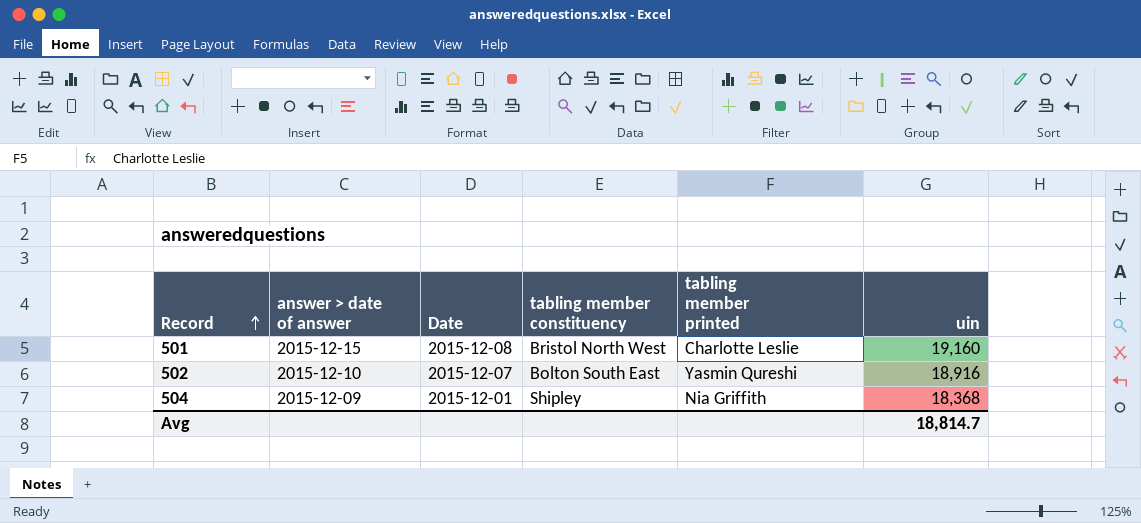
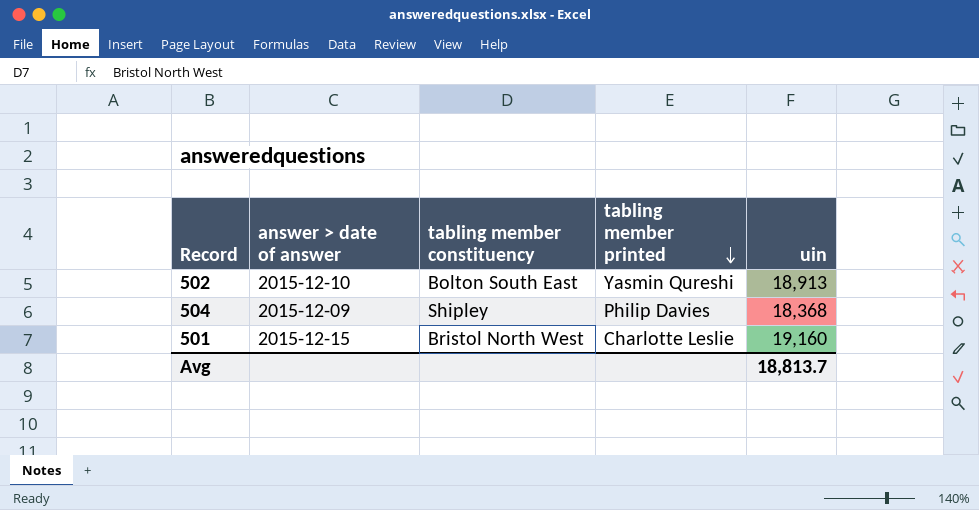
row order: Record ascending -> tabling member printed descending
column Date | position: 3 -> none
502 | uin: 18,916 -> 18,913
504 | tabling member printed: Nia Griffith -> Philip Davies
Avg | uin: 18,814.7 -> 18,813.7

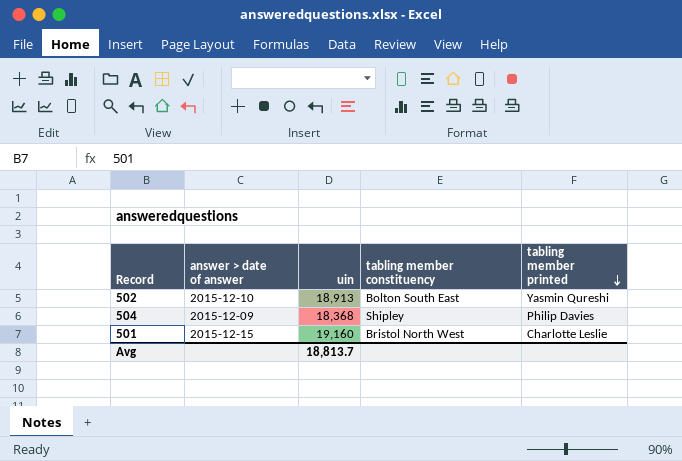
column uin | position: 5 -> 3

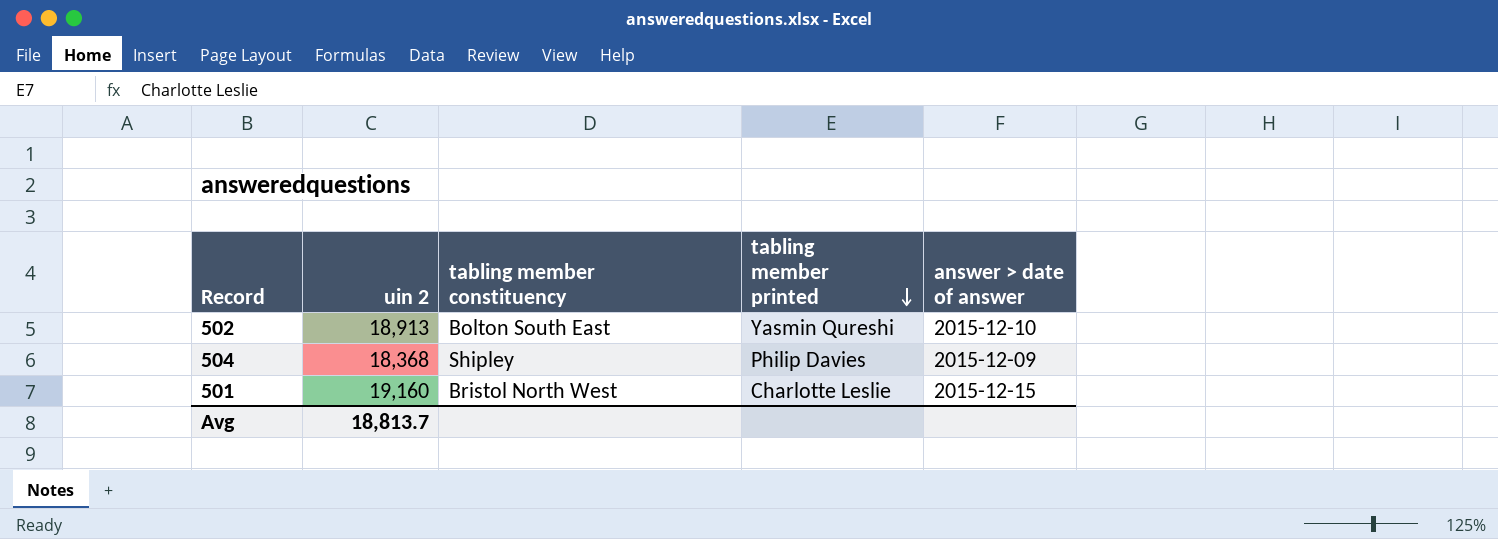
column name: uin -> uin 2
column answer > date of answer | position: 2 -> 5

